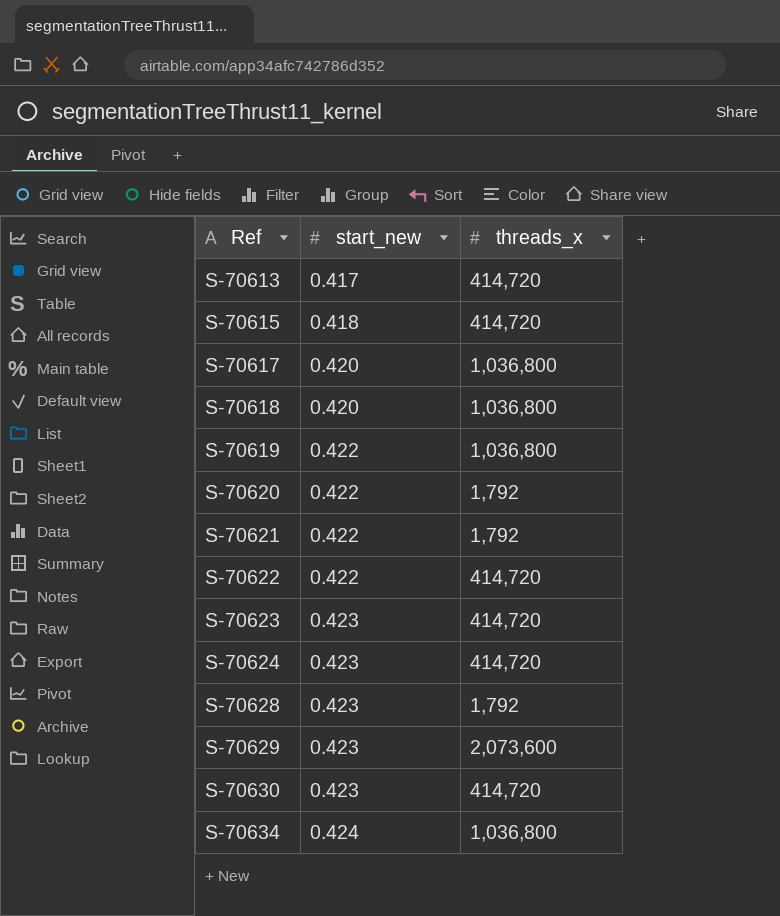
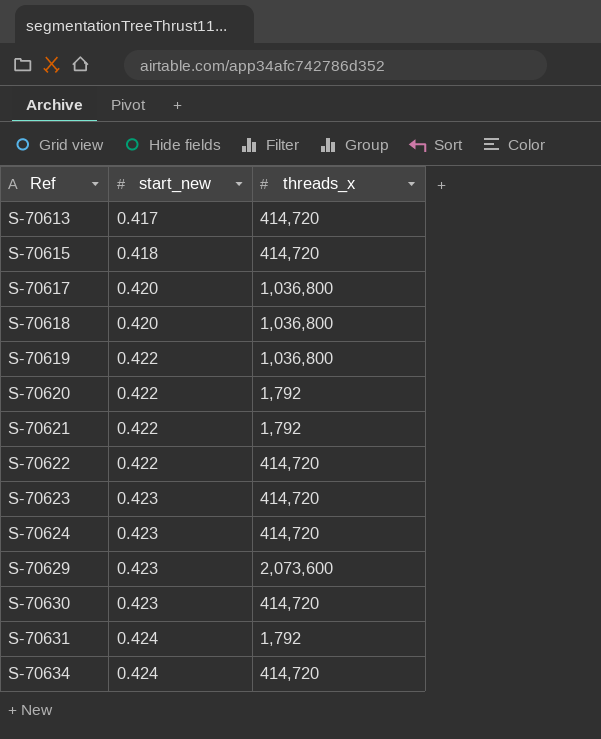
row S-70628: 0.423 | 1,792 -> none
row S-70631: none -> 0.424 | 1,792
S-70634 | threads_x: 1,036,800 -> 414,720

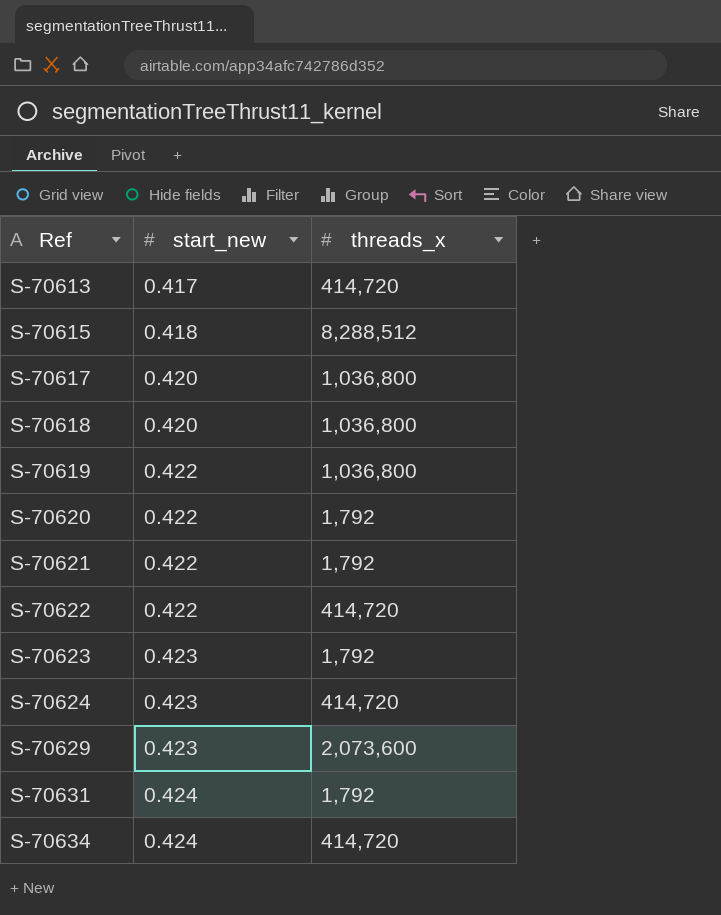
row S-70630: 0.423 | 414,720 -> none
S-70615 | threads_x: 414,720 -> 8,288,512
S-70623 | threads_x: 414,720 -> 1,792

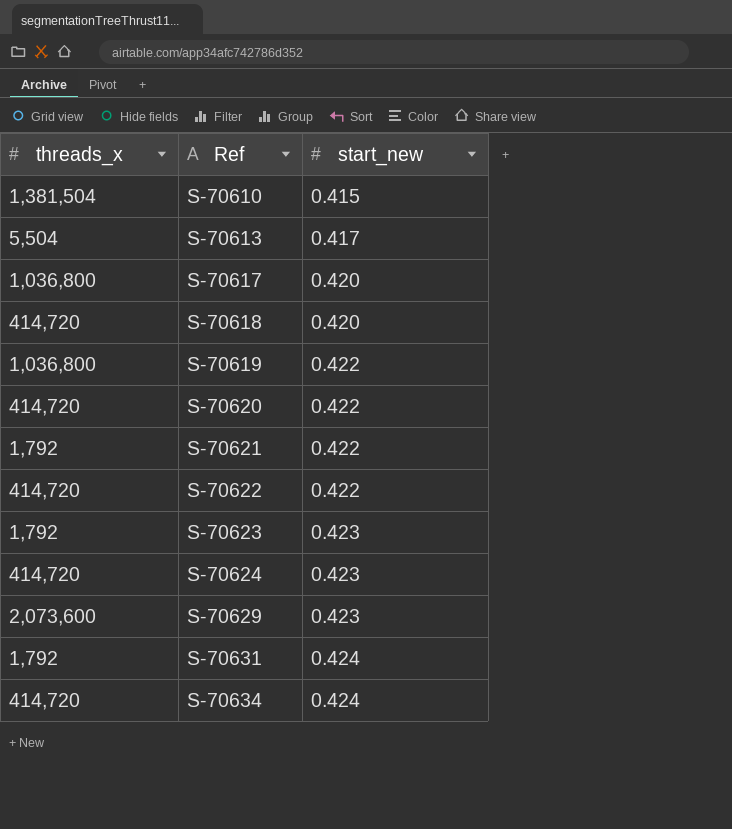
column threads_x | position: 3 -> 1
row S-70615: 0.418 | 8,288,512 -> none
row S-70610: none -> 1,381,504 | 0.415
S-70613 | threads_x: 414,720 -> 5,504
S-70618 | threads_x: 1,036,800 -> 414,720
S-70620 | threads_x: 1,792 -> 414,720

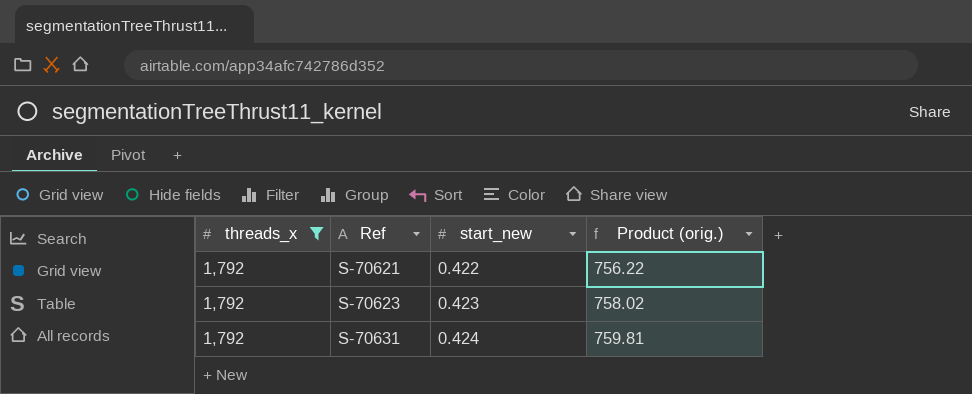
filter: none -> threads_x = 1,792
column Product (orig.) | formula: none -> [threads_x] * [start_new]

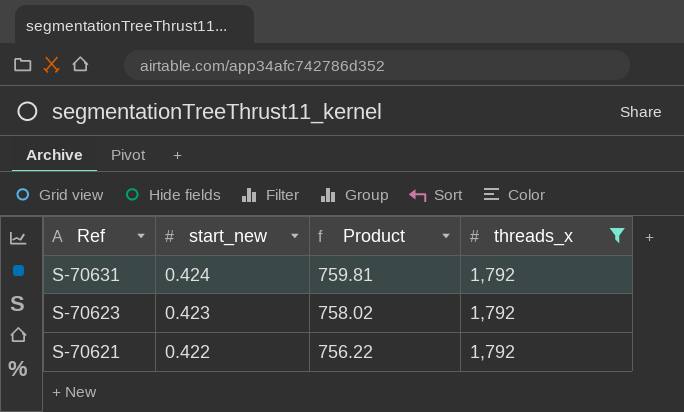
row order: Ref ascending -> Ref descending
column name: Product (orig.) -> Product
column threads_x | position: 1 -> 4

